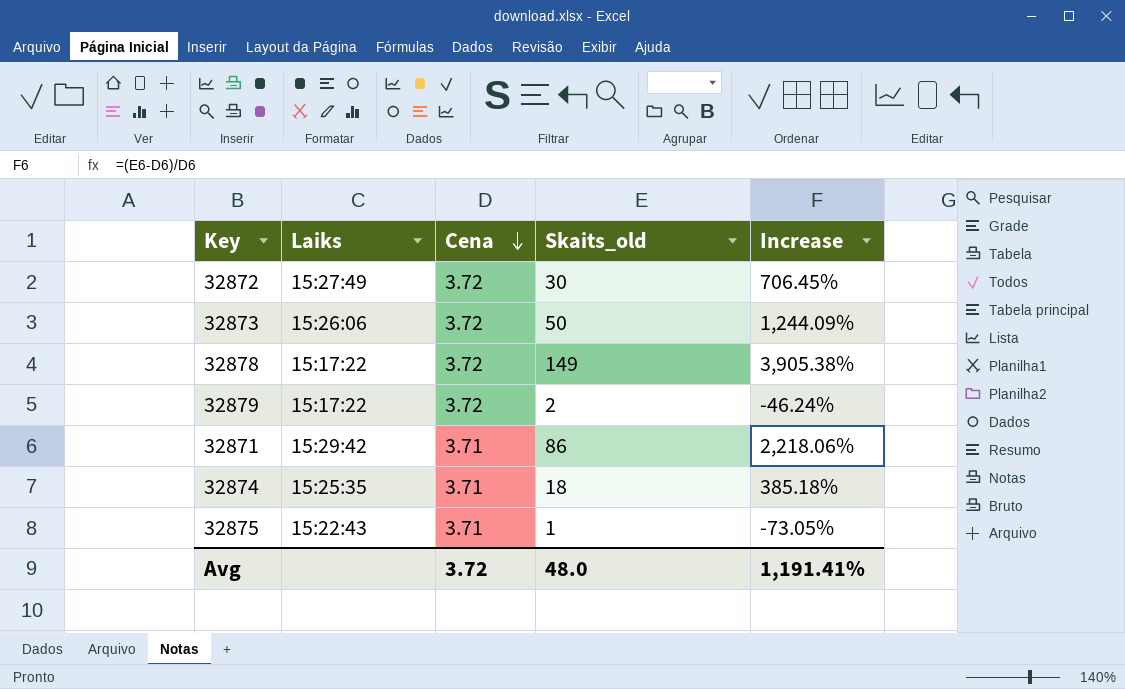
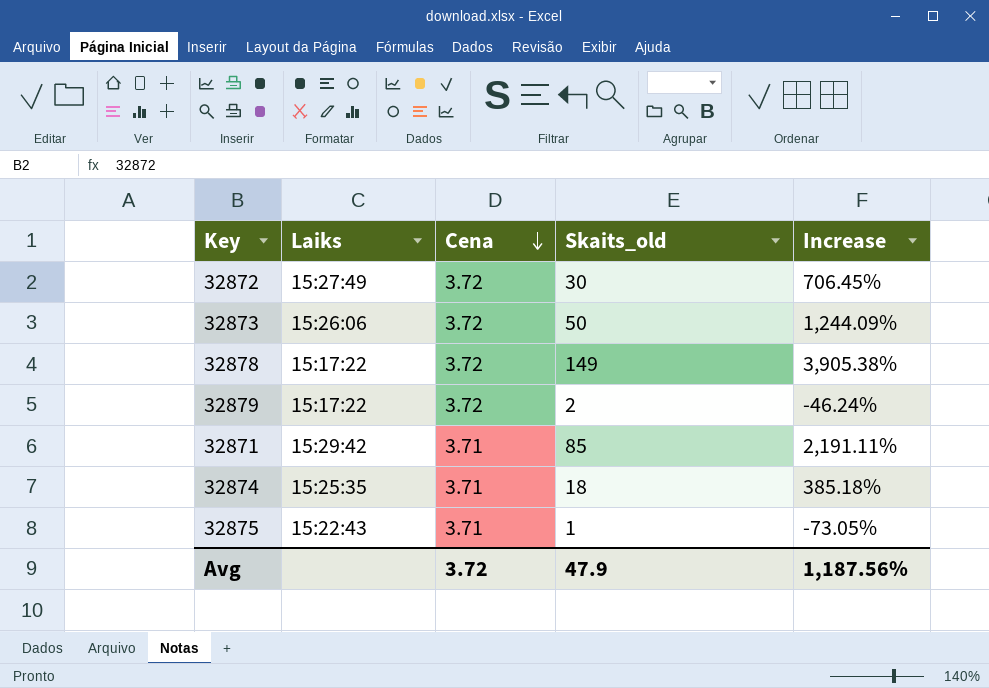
32871 | Skaits_old: 86 -> 85
32871 | Increase: 2,218.06% -> 2,191.11%
Avg | Skaits_old: 48.0 -> 47.9
Avg | Increase: 1,191.41% -> 1,187.56%

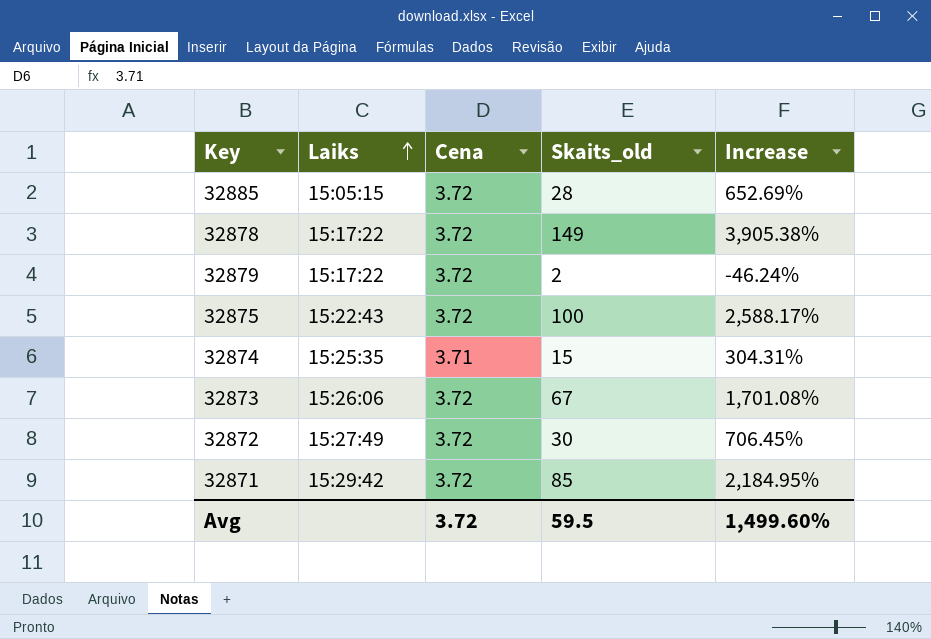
row order: Cena descending -> Laiks ascending
row 32885: none -> 15:05:15 | 3.72 | 28 | 652.69%
32875 | Cena: 3.71 -> 3.72
32875 | Skaits_old: 1 -> 100
32875 | Increase: -73.05% -> 2,588.17%
32874 | Skaits_old: 18 -> 15
32874 | Increase: 385.18% -> 304.31%
32873 | Skaits_old: 50 -> 67
32873 | Increase: 1,244.09% -> 1,701.08%
32871 | Cena: 3.71 -> 3.72
32871 | Increase: 2,191.11% -> 2,184.95%
Avg | Skaits_old: 47.9 -> 59.5
Avg | Increase: 1,187.56% -> 1,499.60%

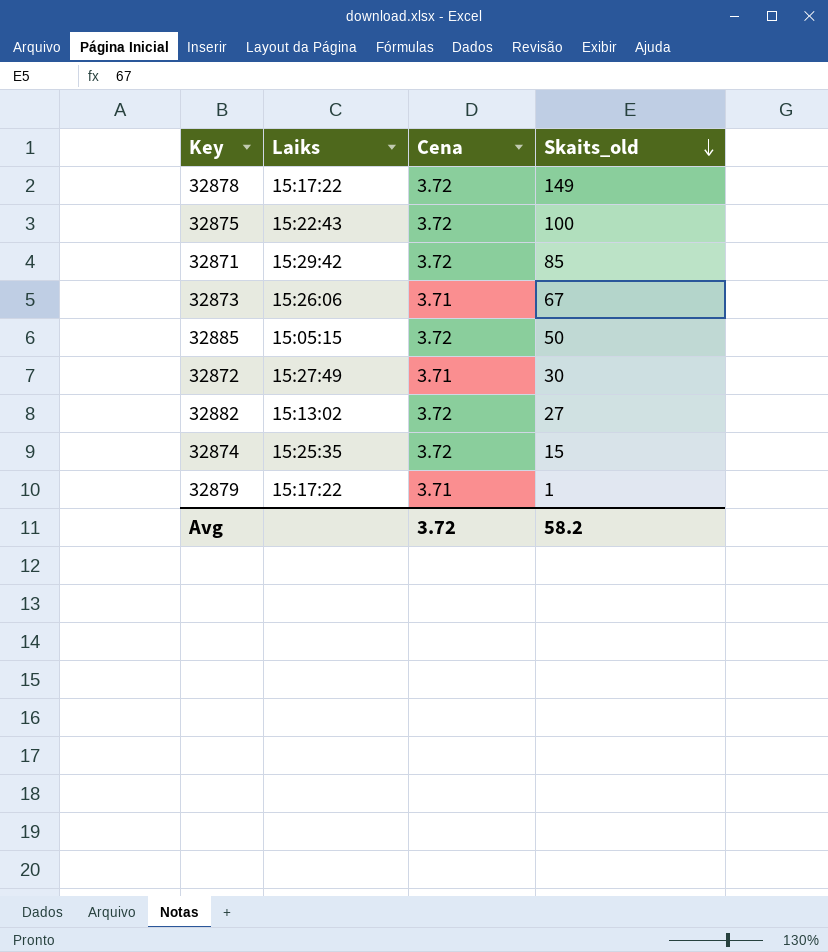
row order: Laiks ascending -> Skaits_old descending
column Increase | formula: ([Skaits_old] - [Cena]) / [Cena] -> none
32873 | Cena: 3.72 -> 3.71
32885 | Skaits_old: 28 -> 50
32872 | Cena: 3.72 -> 3.71
row 32882: none -> 15:13:02 | 3.72 | 27
32874 | Cena: 3.71 -> 3.72
32879 | Cena: 3.72 -> 3.71
32879 | Skaits_old: 2 -> 1
Avg | Skaits_old: 59.5 -> 58.2

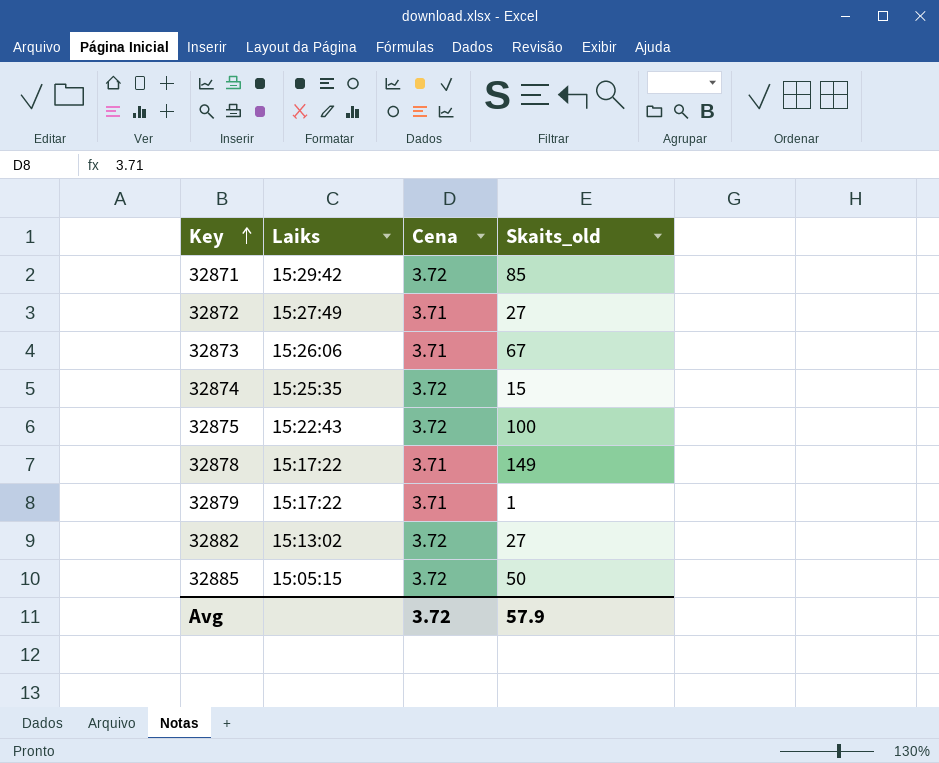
row order: Skaits_old descending -> Key ascending
32872 | Skaits_old: 30 -> 27
32878 | Cena: 3.72 -> 3.71
Avg | Skaits_old: 58.2 -> 57.9

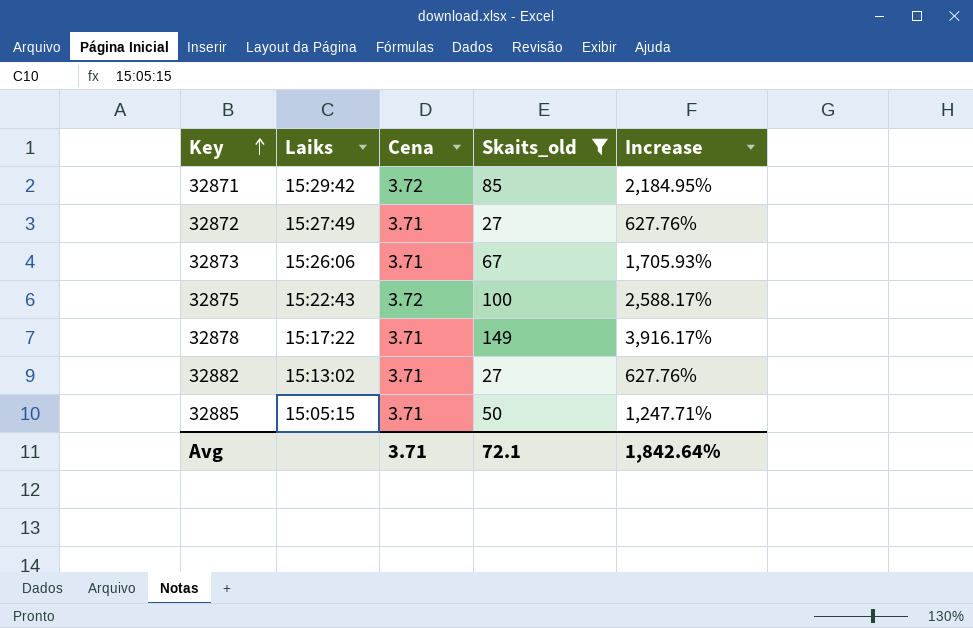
filter: none -> Skaits_old >= 27
column Increase | formula: none -> ([Skaits_old] - [Cena]) / [Cena]
32882 | Cena: 3.72 -> 3.71
32885 | Cena: 3.72 -> 3.71
Avg | Cena: 3.72 -> 3.71
Avg | Skaits_old: 57.9 -> 72.1

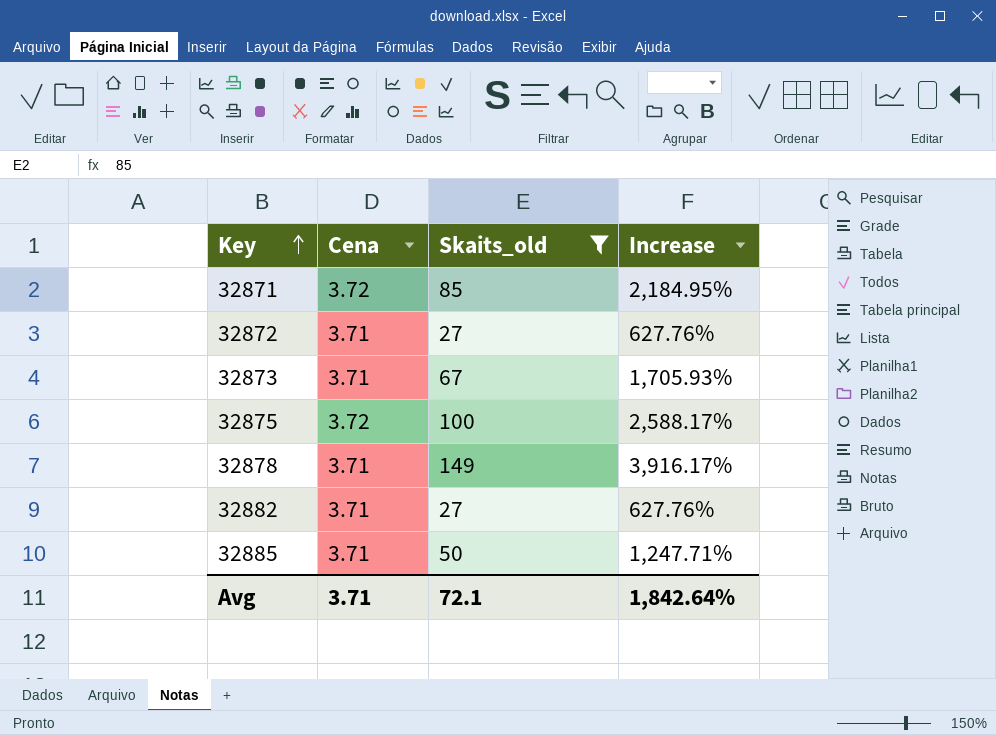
column Laiks | position: 2 -> none

